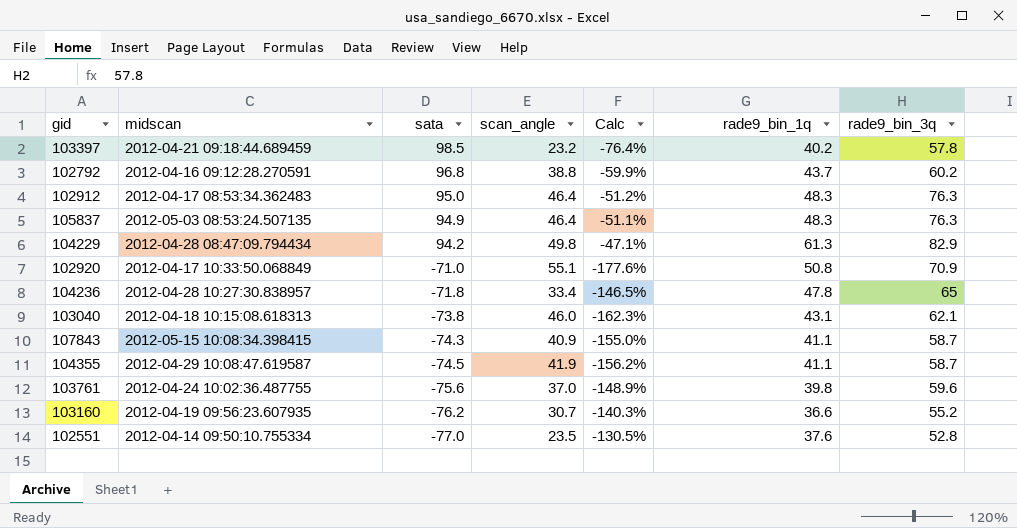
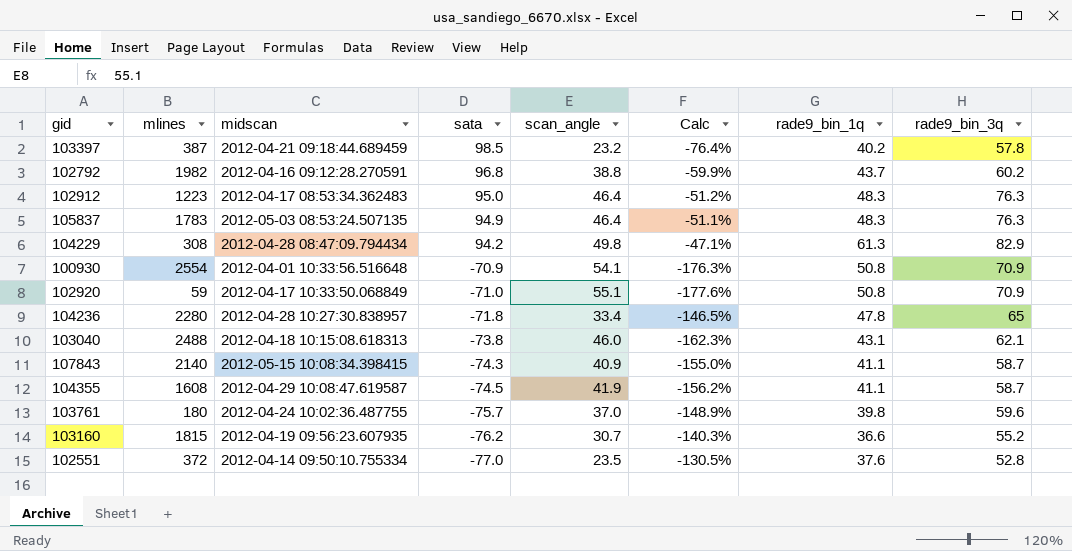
column mlines | position: none -> 2
row 100930: none -> 2554 | 2012-04-01 10:33:56.516648 | -70.9 | 54.1 | -176.3% | 50.8 | 70.9
103761 | sata: -75.6 -> -75.7

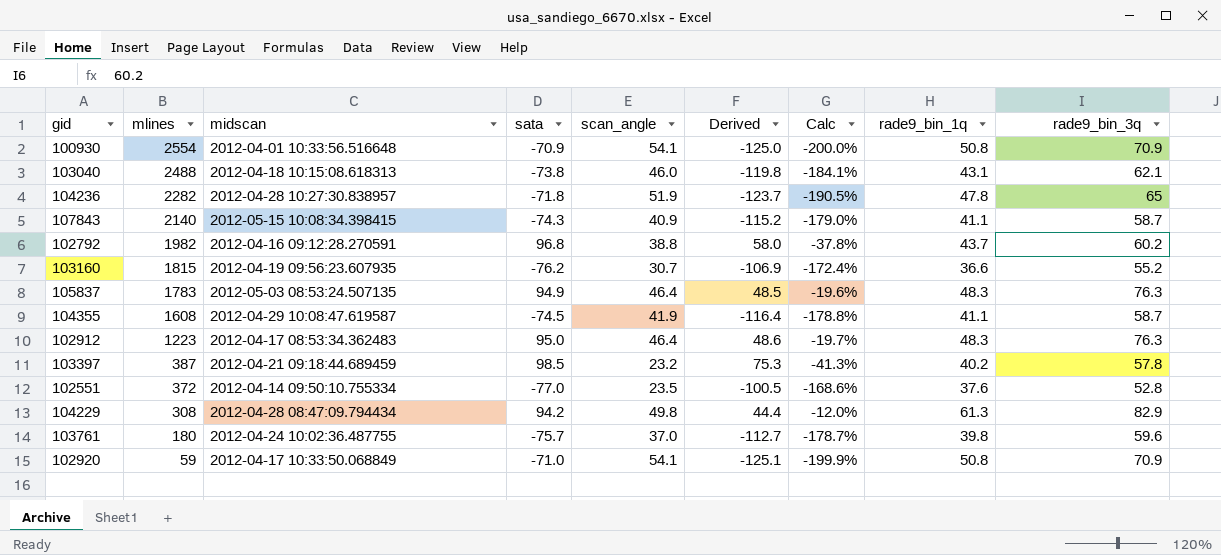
row order: sata descending -> mlines descending
column Derived | formula: none -> [sata] - [scan_angle]
column Calc | formula: ([scan_angle] - [sata]) / [sata] -> ([rade9_bin_3q] - [sata]) / [sata]
104236 | mlines: 2280 -> 2282
104236 | scan_angle: 33.4 -> 51.9
102920 | scan_angle: 55.1 -> 54.1

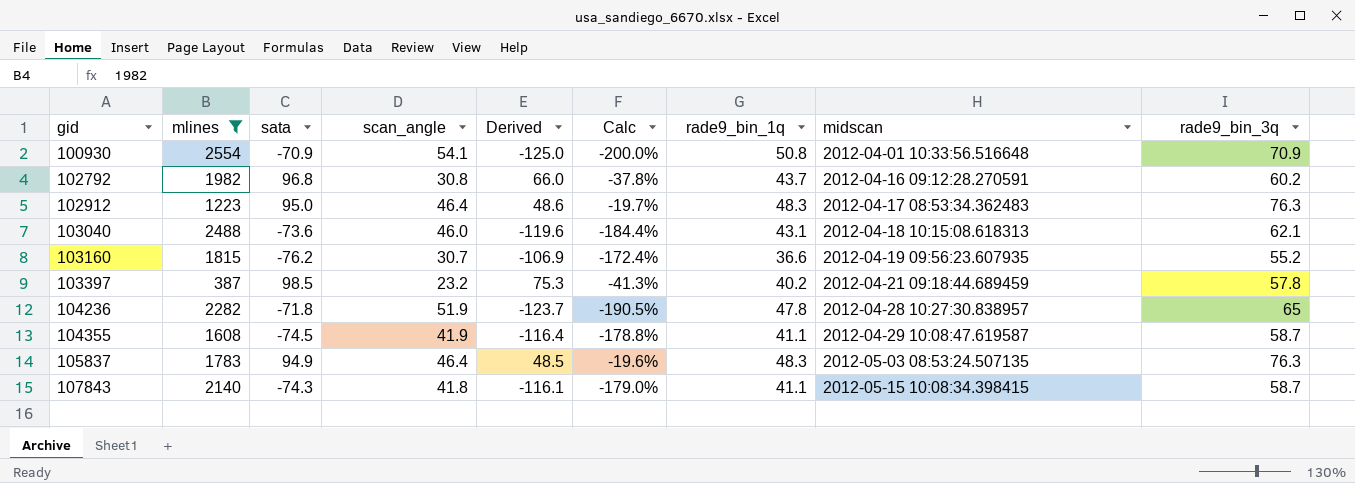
filter: none -> mlines >= 387
row order: mlines descending -> gid ascending
column midscan | position: 3 -> 8
102792 | scan_angle: 38.8 -> 30.8
102792 | Derived: 58.0 -> 66.0
103040 | sata: -73.8 -> -73.6
103040 | Derived: -119.8 -> -119.6
103040 | Calc: -184.1% -> -184.4%
107843 | scan_angle: 40.9 -> 41.8
107843 | Derived: -115.2 -> -116.1

